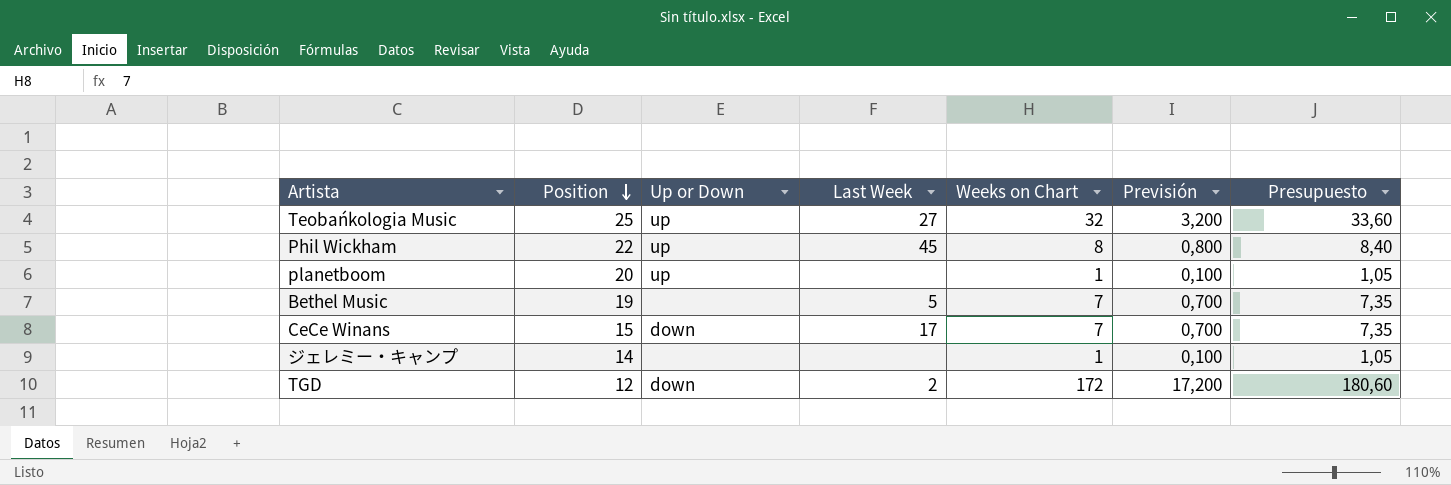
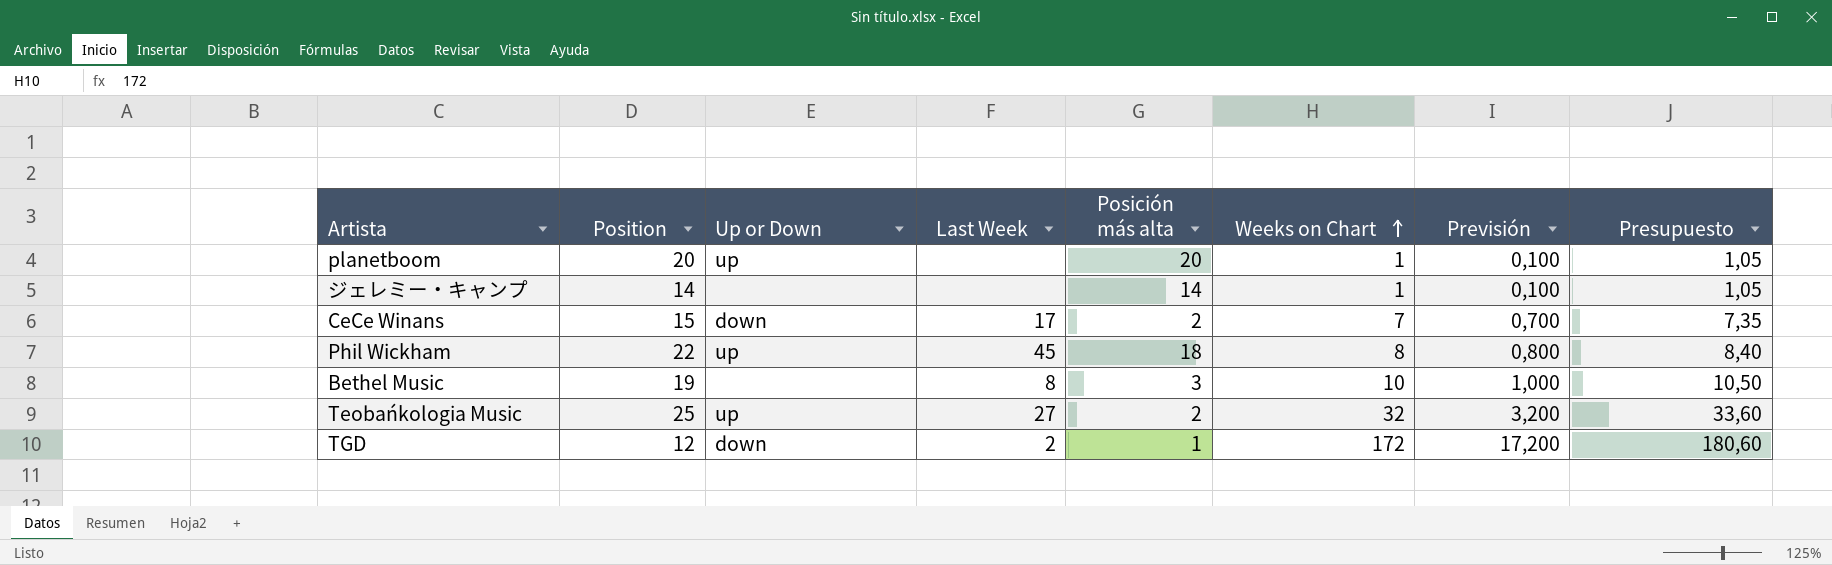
row order: Position descending -> Weeks on Chart ascending
column Posición más alta | position: none -> 5
Bethel Music | Last Week: 5 -> 8
Bethel Music | Weeks on Chart: 7 -> 10
Bethel Music | Previsión: 0,700 -> 1,000
Bethel Music | Presupuesto: 7,35 -> 10,50

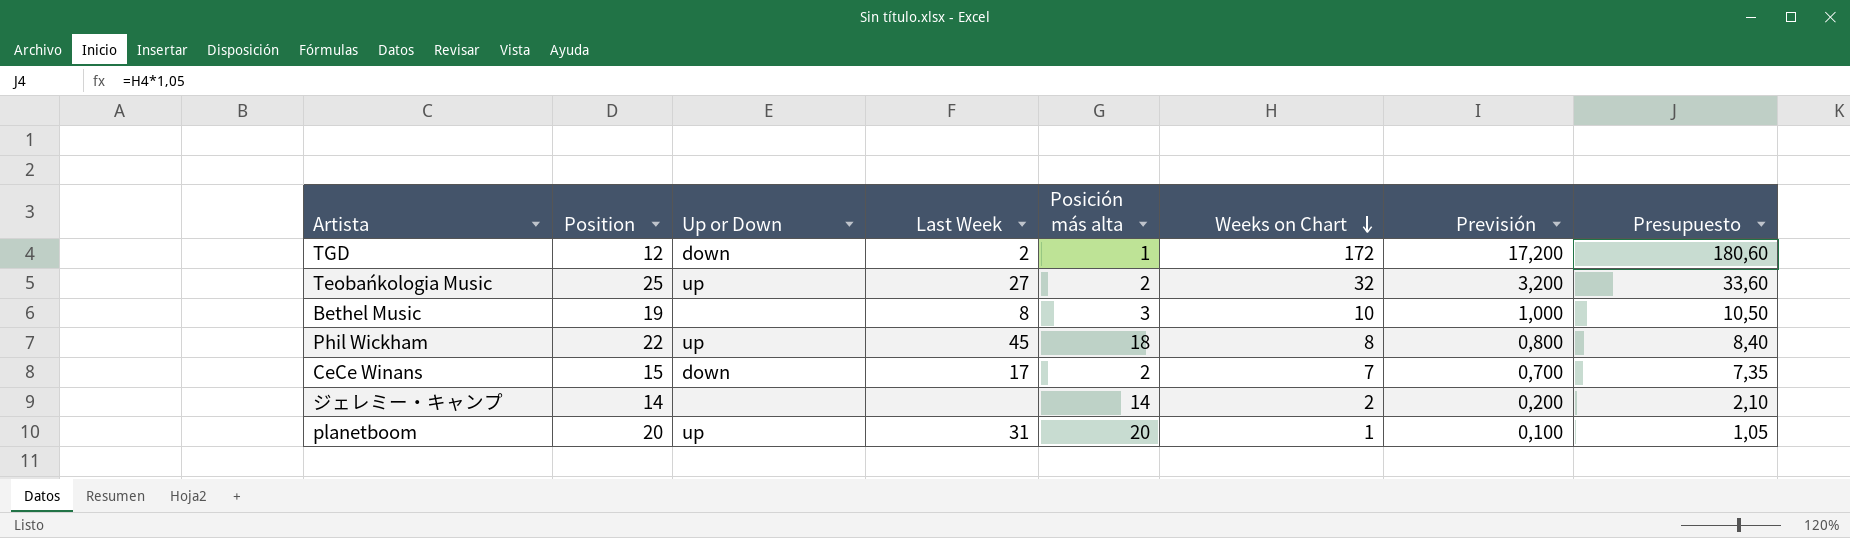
row order: Weeks on Chart ascending -> Weeks on Chart descending
ジェレミー・キャンプ | Weeks on Chart: 1 -> 2
ジェレミー・キャンプ | Previsión: 0,100 -> 0,200
ジェレミー・キャンプ | Presupuesto: 1,05 -> 2,10
planetboom | Last Week: none -> 31

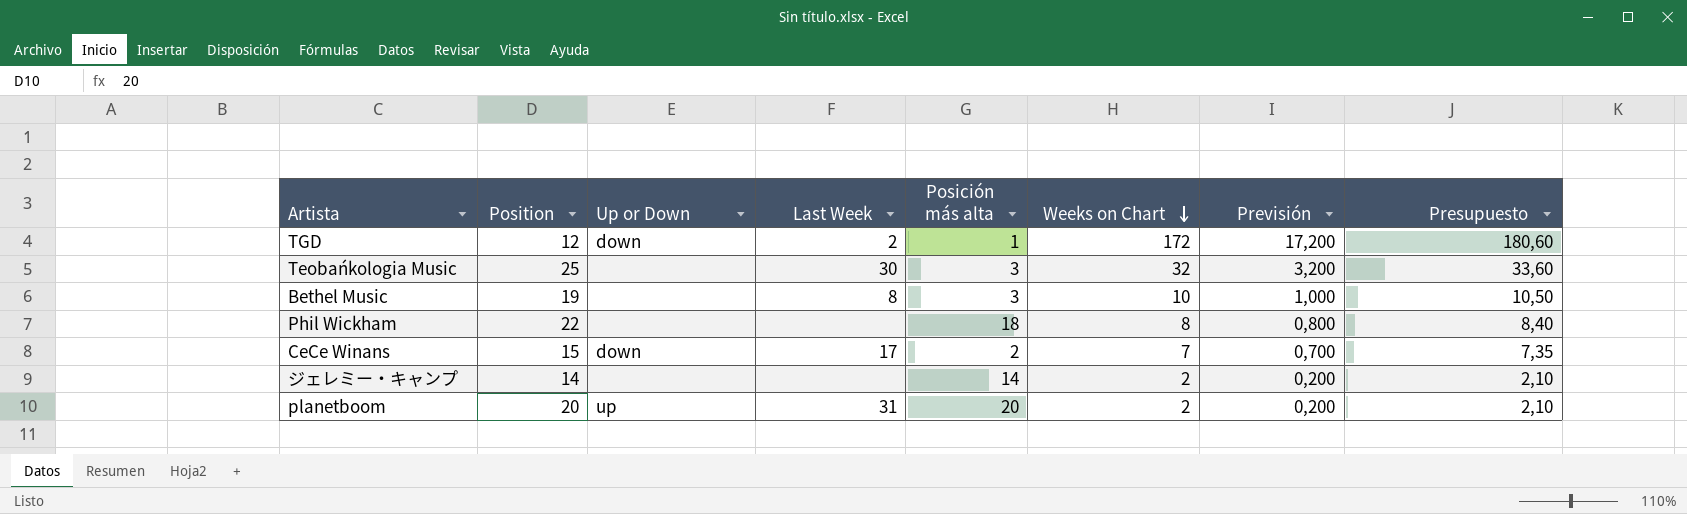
Teobańkologia Music | Up or Down: up -> none
Teobańkologia Music | Last Week: 27 -> 30
Teobańkologia Music | Posición más alta: 2 -> 3
Phil Wickham | Up or Down: up -> none
Phil Wickham | Last Week: 45 -> none
planetboom | Weeks on Chart: 1 -> 2
planetboom | Previsión: 0,100 -> 0,200
planetboom | Presupuesto: 1,05 -> 2,10

